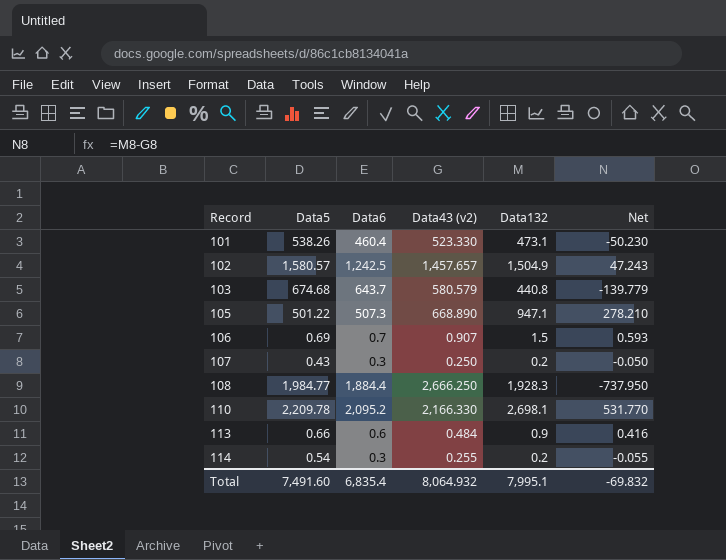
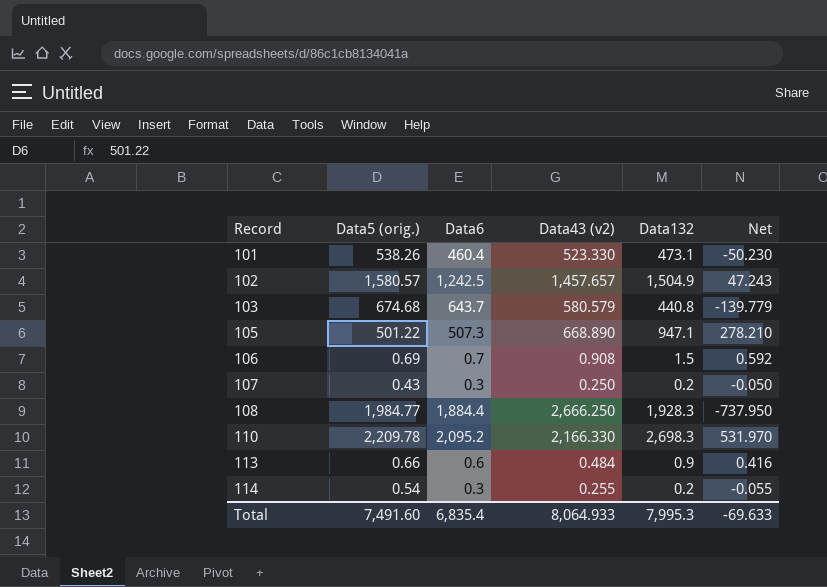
column name: Data5 -> Data5 (orig.)
106 | Data43 (v2): 0.907 -> 0.908
106 | Net: 0.593 -> 0.592
110 | Data132: 2,698.1 -> 2,698.3
110 | Net: 531.770 -> 531.970
Total | Data43 (v2): 8,064.932 -> 8,064.933
Total | Data132: 7,995.1 -> 7,995.3
Total | Net: -69.832 -> -69.633

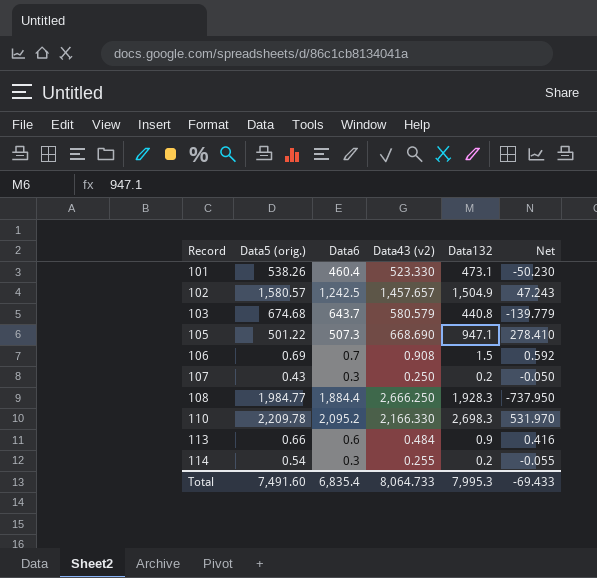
105 | Data43 (v2): 668.890 -> 668.690
105 | Net: 278.210 -> 278.410
Total | Data43 (v2): 8,064.933 -> 8,064.733
Total | Net: -69.633 -> -69.433

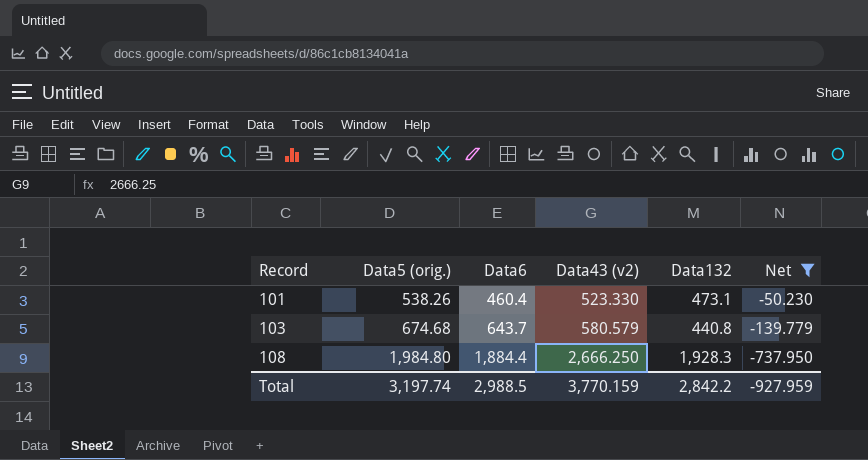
filter: none -> Net <= -50.230
108 | Data5 (orig.): 1,984.77 -> 1,984.80
Total | Data5 (orig.): 7,491.60 -> 3,197.74
Total | Data6: 6,835.4 -> 2,988.5
Total | Data43 (v2): 8,064.733 -> 3,770.159
Total | Data132: 7,995.3 -> 2,842.2
Total | Net: -69.433 -> -927.959

